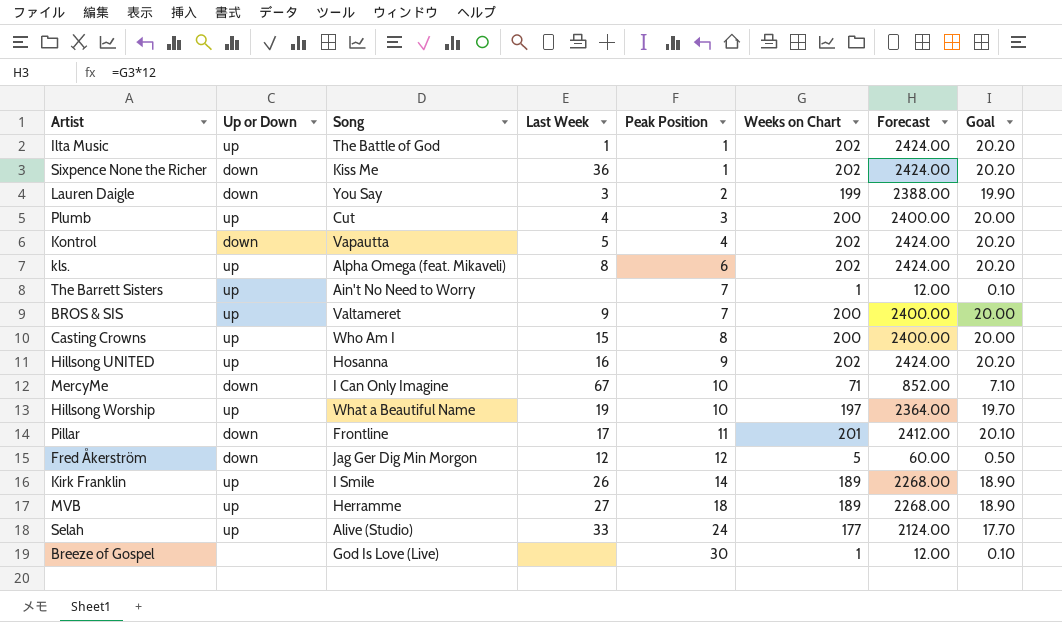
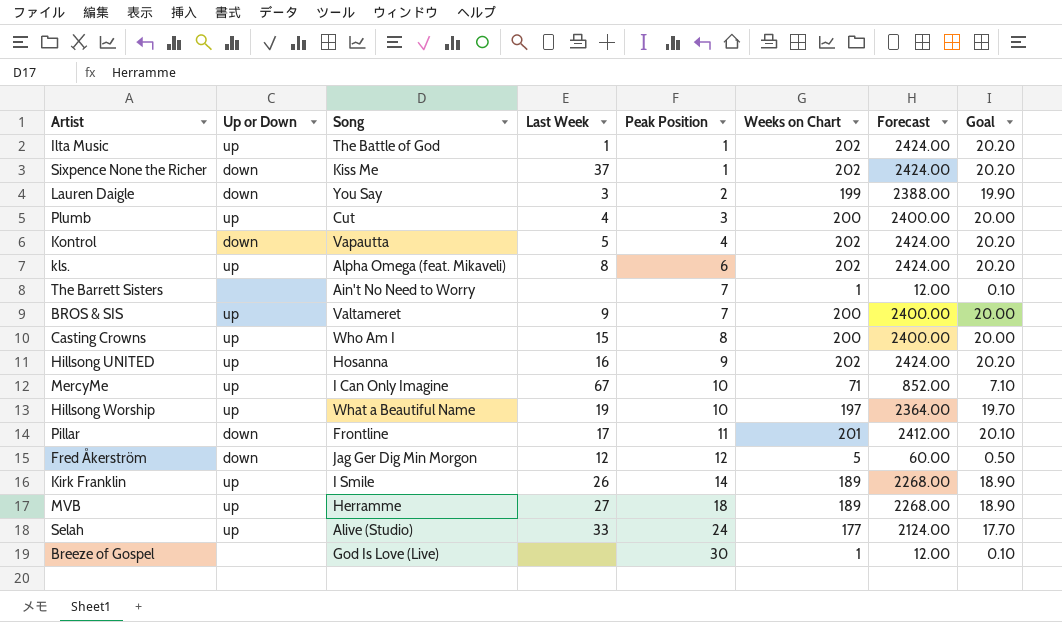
Sixpence None the Richer | Last Week: 36 -> 37
The Barrett Sisters | Up or Down: up -> none
MercyMe | Up or Down: down -> up

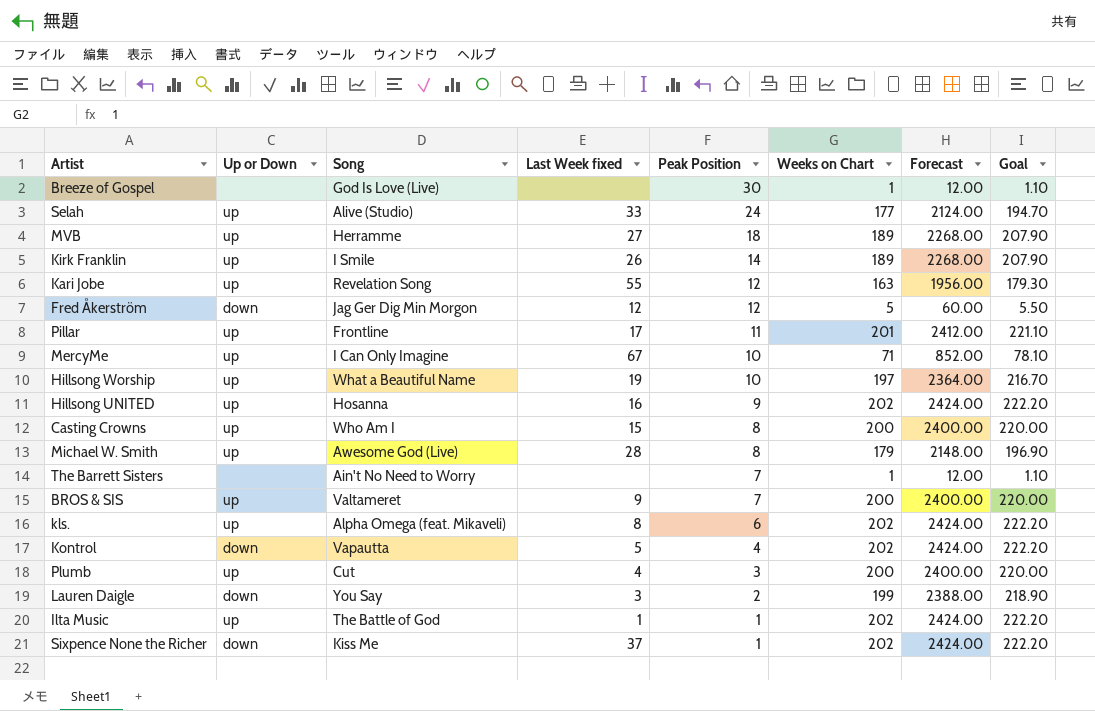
row order: Peak Position ascending -> Peak Position descending
column name: Last Week -> Last Week fixed
column Goal | formula: [Weeks on Chart] * 0.1 -> [Weeks on Chart] * 1.1
row Kari Jobe: none -> up | Revelation Song | 55 | 12 | 163 | 1956.00 | 179.30
Pillar | Up or Down: down -> up
row Michael W. Smith: none -> up | Awesome God (Live) | 28 | 8 | 179 | 2148.00 | 196.90

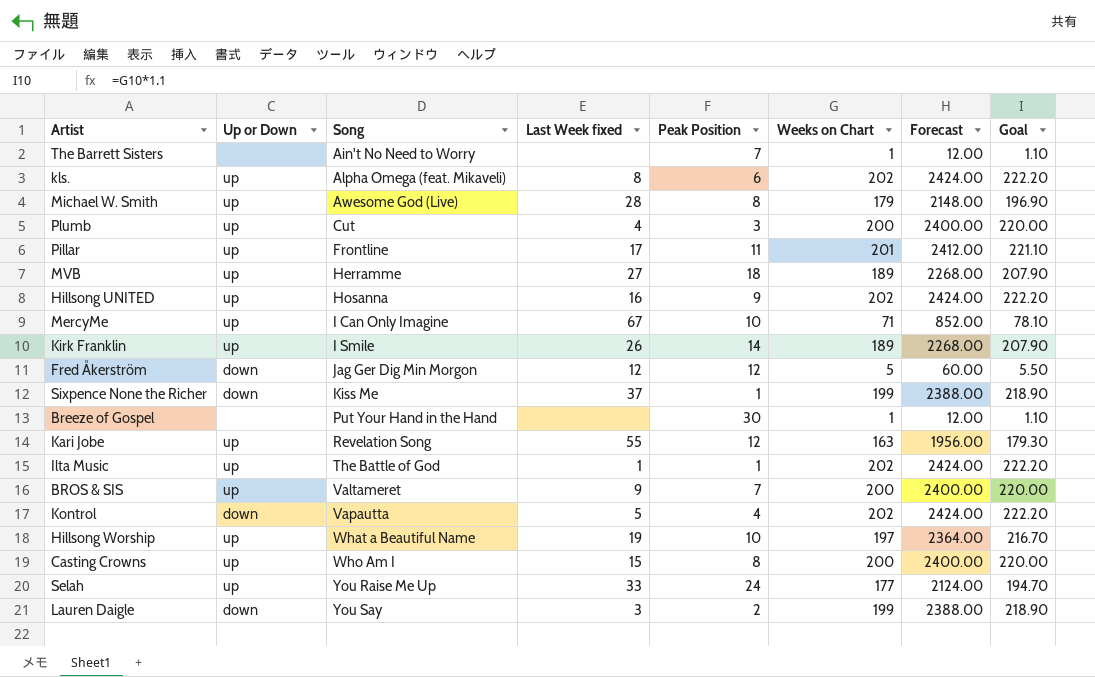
row order: Peak Position descending -> Song ascending
Sixpence None the Richer | Weeks on Chart: 202 -> 199
Sixpence None the Richer | Forecast: 2424.00 -> 2388.00
Sixpence None the Richer | Goal: 222.20 -> 218.90
Breeze of Gospel | Song: God Is Love (Live) -> Put Your Hand in the Hand
Selah | Song: Alive (Studio) -> You Raise Me Up

